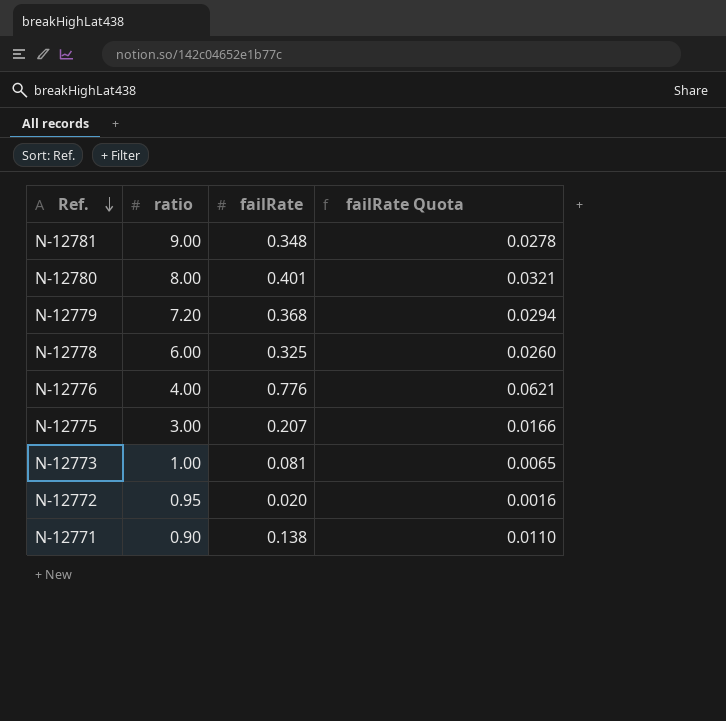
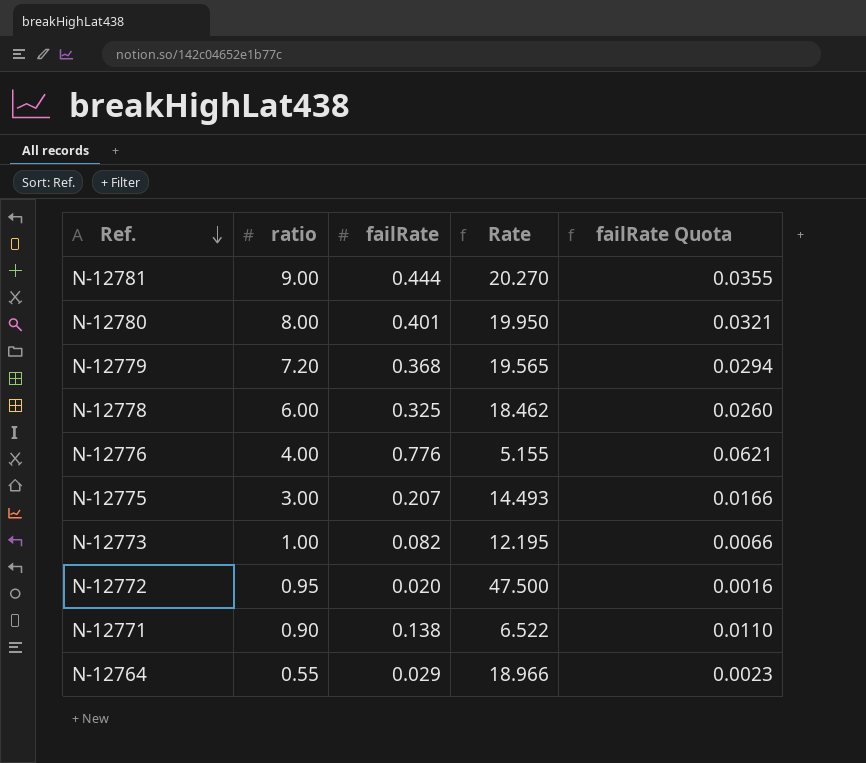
column Rate | formula: none -> [ratio] / [failRate]
N-12781 | failRate: 0.348 -> 0.444
N-12781 | failRate Quota: 0.0278 -> 0.0355
N-12773 | failRate: 0.081 -> 0.082
N-12773 | failRate Quota: 0.0065 -> 0.0066
row N-12764: none -> 0.55 | 0.029 | 18.966 | 0.0023

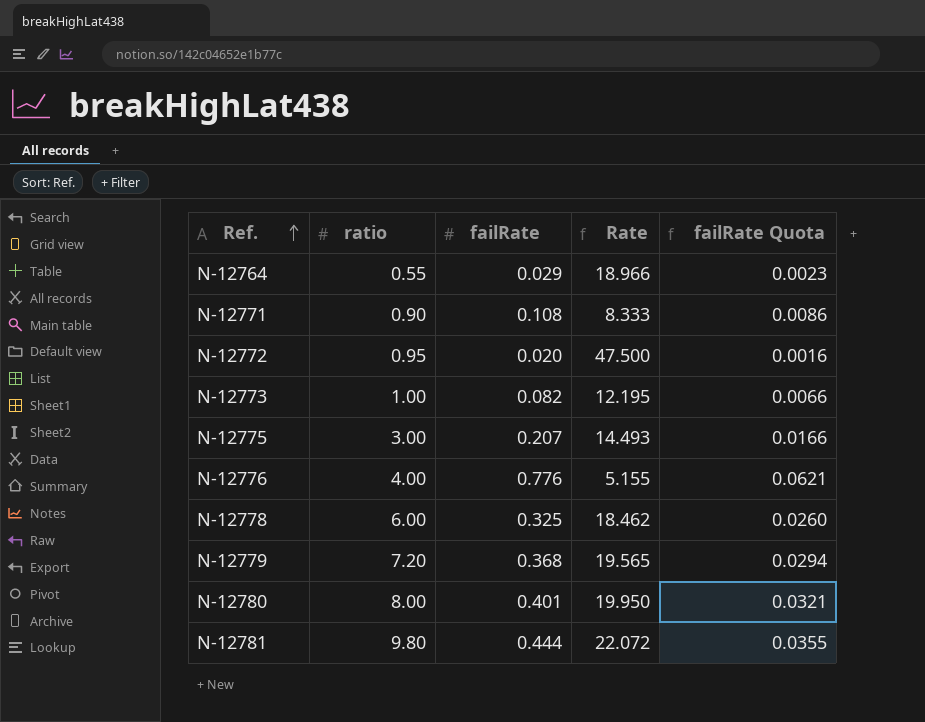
row order: Ref. descending -> Ref. ascending
N-12771 | failRate: 0.138 -> 0.108
N-12771 | Rate: 6.522 -> 8.333
N-12771 | failRate Quota: 0.0110 -> 0.0086
N-12781 | ratio: 9.00 -> 9.80
N-12781 | Rate: 20.270 -> 22.072

